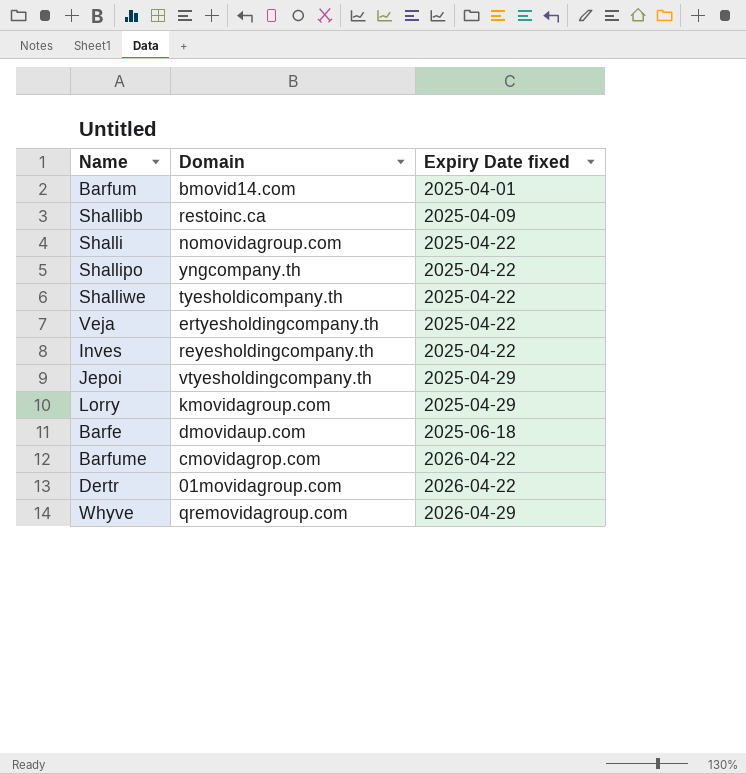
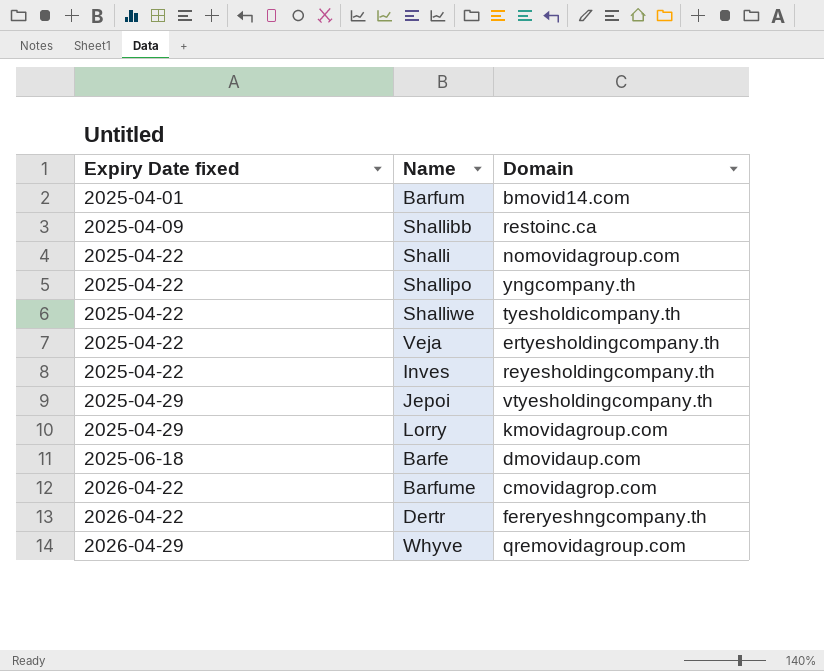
column Expiry Date fixed | position: 3 -> 1
Dertr | Domain: 01movidagroup.com -> fereryeshngcompany.th

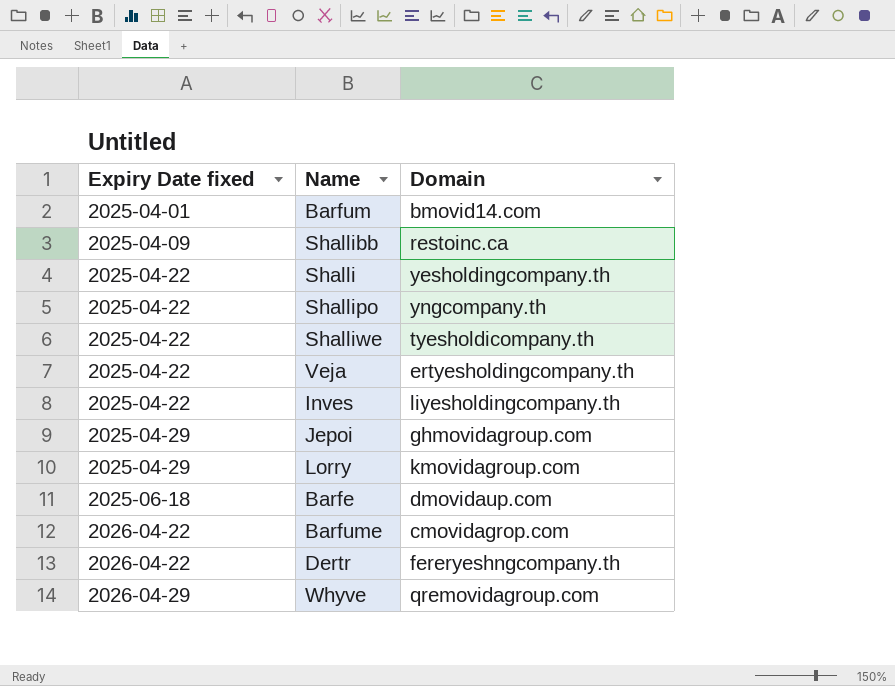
Shalli | Domain: nomovidagroup.com -> yesholdingcompany.th
Inves | Domain: reyesholdingcompany.th -> liyesholdingcompany.th
Jepoi | Domain: vtyesholdingcompany.th -> ghmovidagroup.com

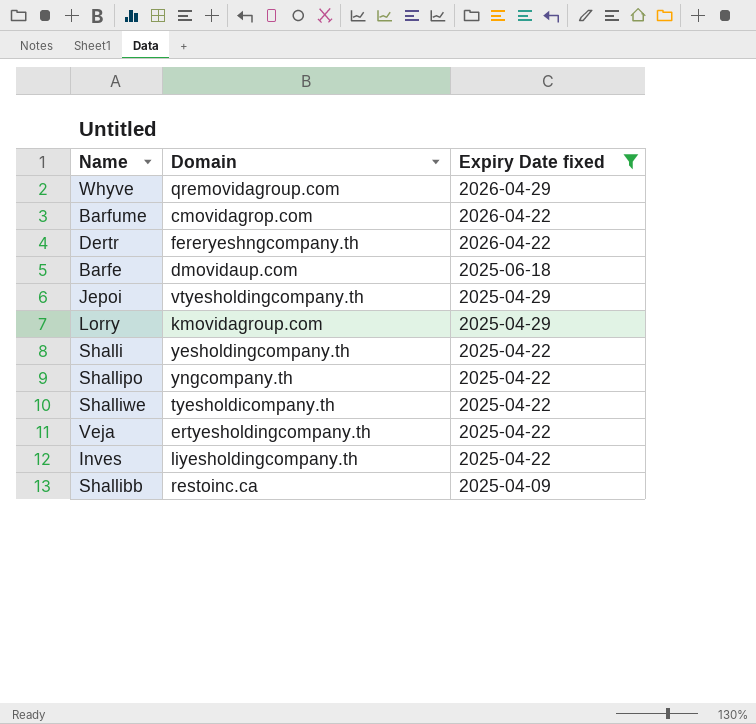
filter: none -> Expiry Date fixed != 2025-04-01
row order: Expiry Date fixed ascending -> Expiry Date fixed descending
column Expiry Date fixed | position: 1 -> 3
Jepoi | Domain: ghmovidagroup.com -> vtyesholdingcompany.th

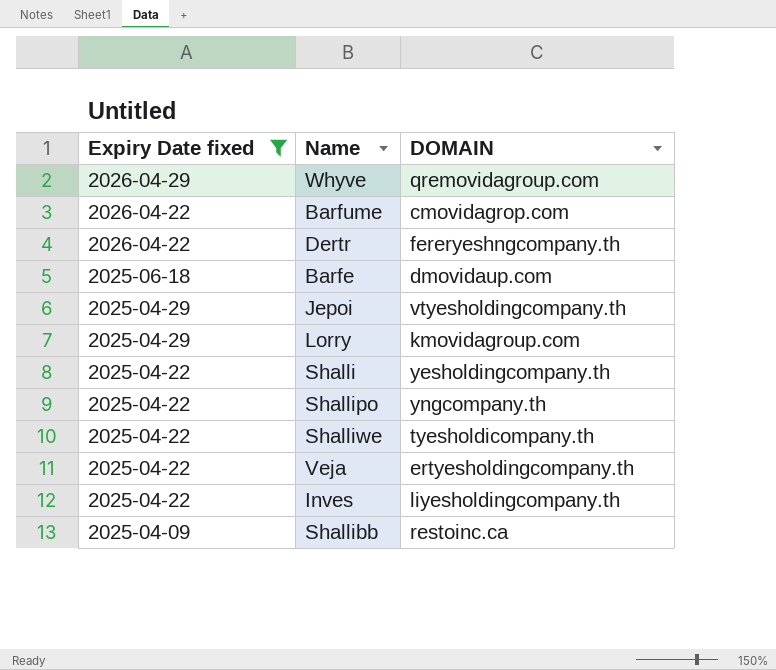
column Expiry Date fixed | position: 3 -> 1
column name: Domain -> DOMAIN

